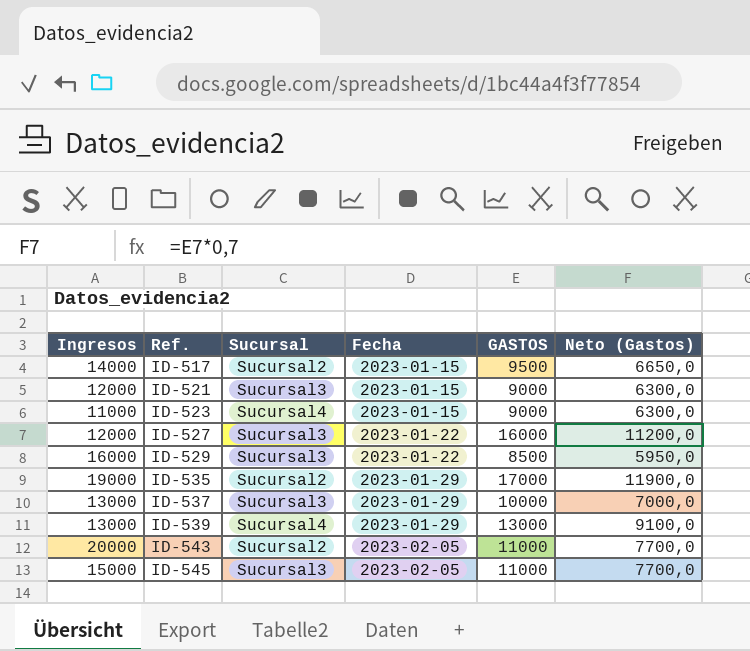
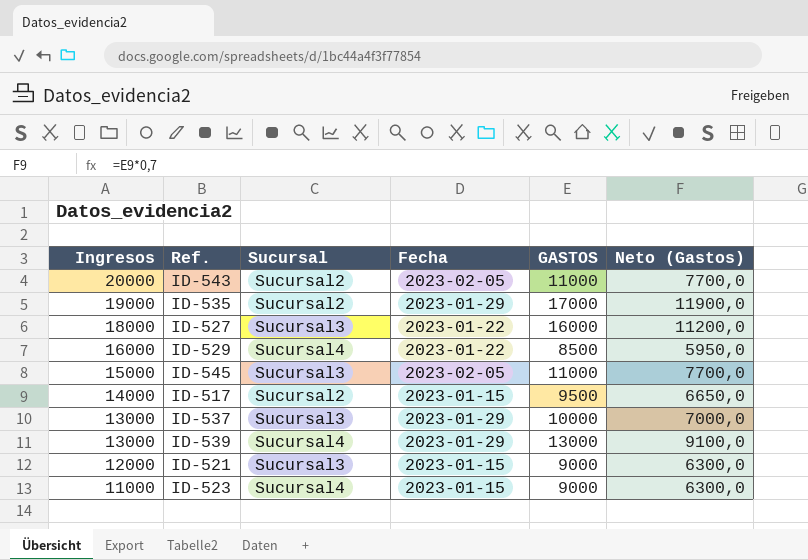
row order: Ref. ascending -> Ingresos descending
ID-527 | Ingresos: 12000 -> 18000
ID-529 | Sucursal: Sucursal3 -> Sucursal4

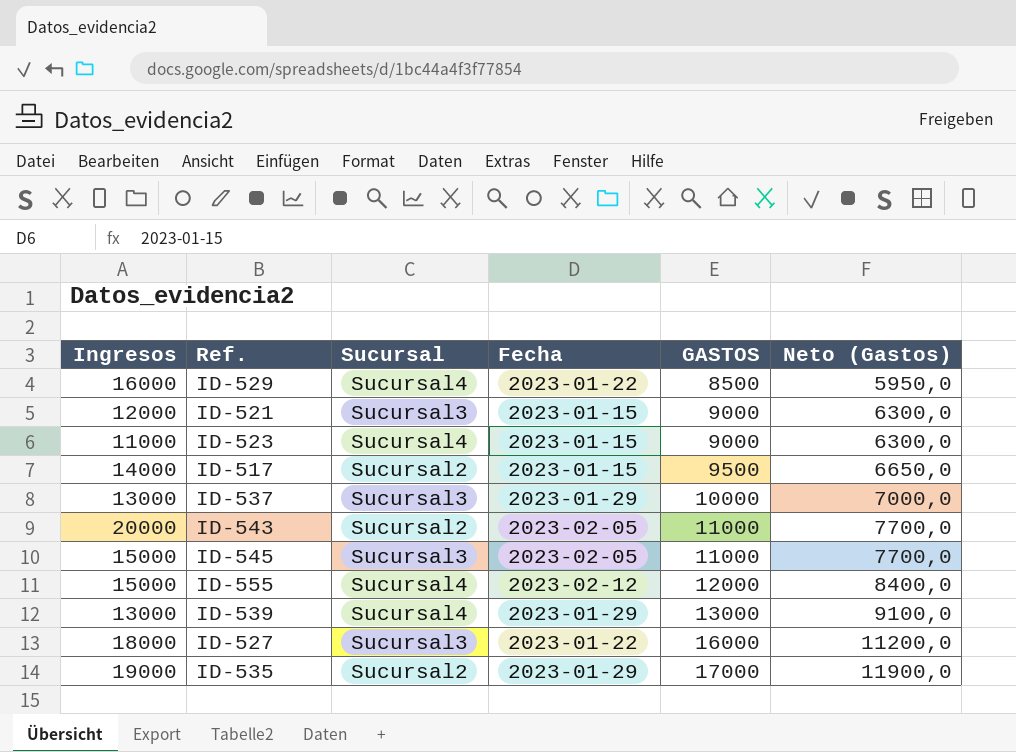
row order: Ingresos descending -> GASTOS ascending
row ID-555: none -> 15000 | Sucursal4 | 2023-02-12 | 12000 | 8400,0

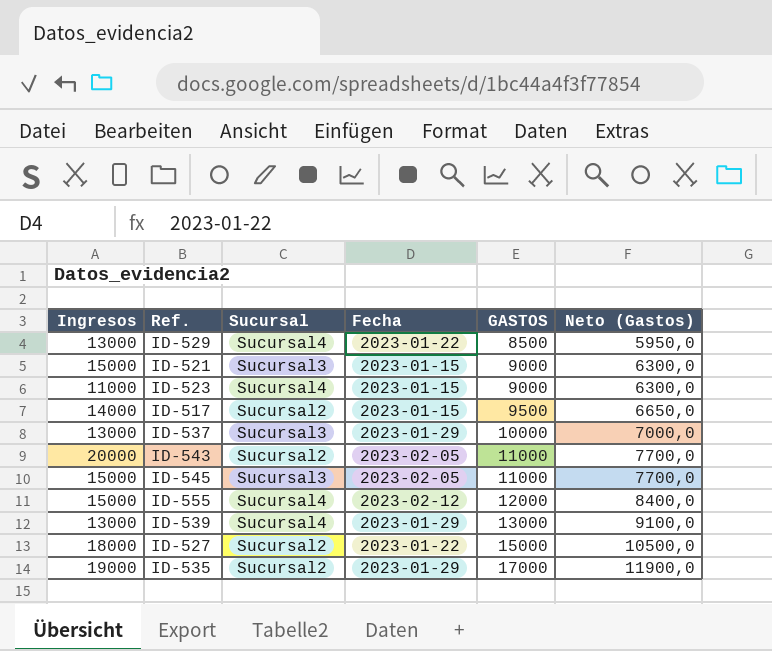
ID-529 | Ingresos: 16000 -> 13000
ID-521 | Ingresos: 12000 -> 15000
ID-527 | Sucursal: Sucursal3 -> Sucursal2
ID-527 | GASTOS: 16000 -> 15000
ID-527 | Neto (Gastos): 11200,0 -> 10500,0

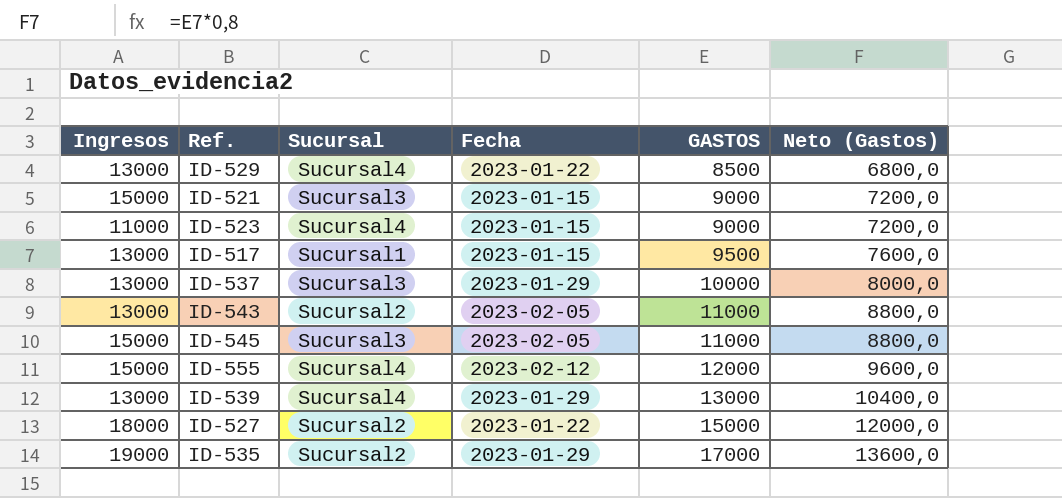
column Neto (Gastos) | formula: [GASTOS] * 0,7 -> [GASTOS] * 0,8
ID-517 | Ingresos: 14000 -> 13000
ID-517 | Sucursal: Sucursal2 -> Sucursal1
ID-543 | Ingresos: 20000 -> 13000

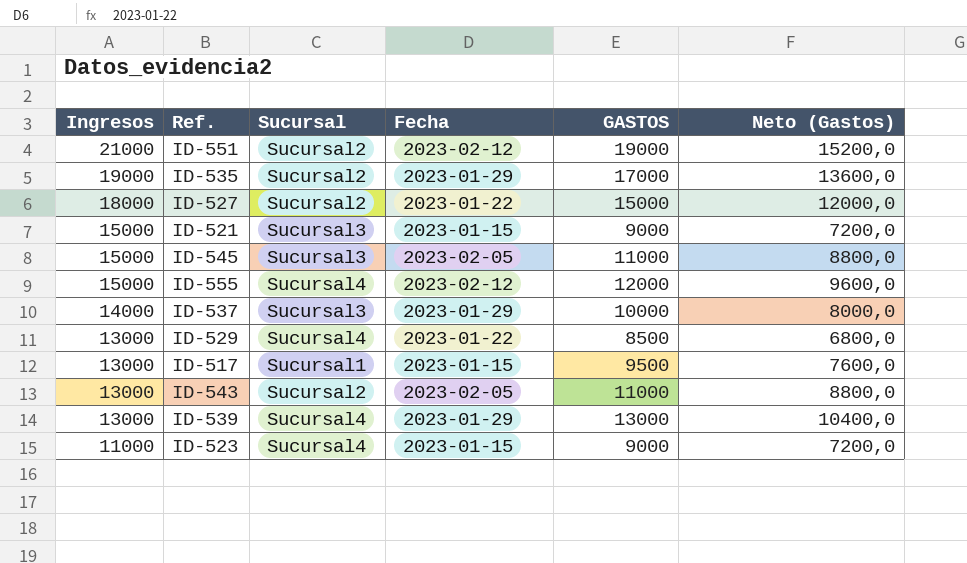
row order: GASTOS ascending -> Ingresos descending
row ID-551: none -> 21000 | Sucursal2 | 2023-02-12 | 19000 | 15200,0
ID-537 | Ingresos: 13000 -> 14000

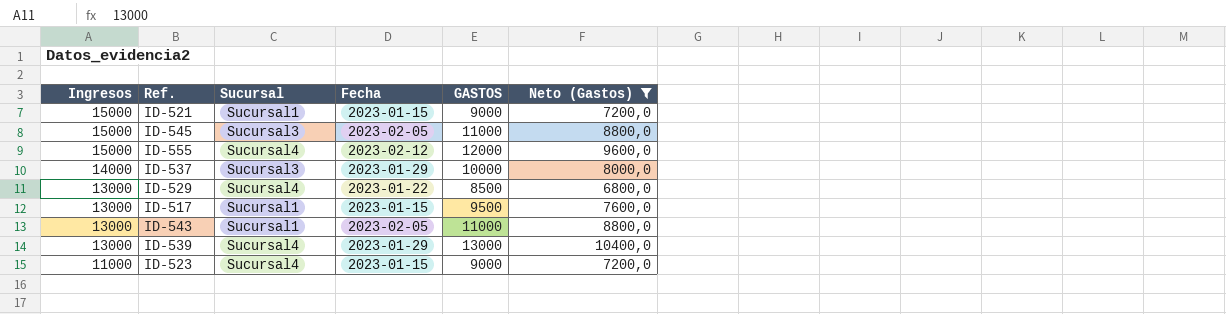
filter: none -> Neto (Gastos) <= 10400,0
ID-521 | Sucursal: Sucursal3 -> Sucursal1
ID-543 | Sucursal: Sucursal2 -> Sucursal1

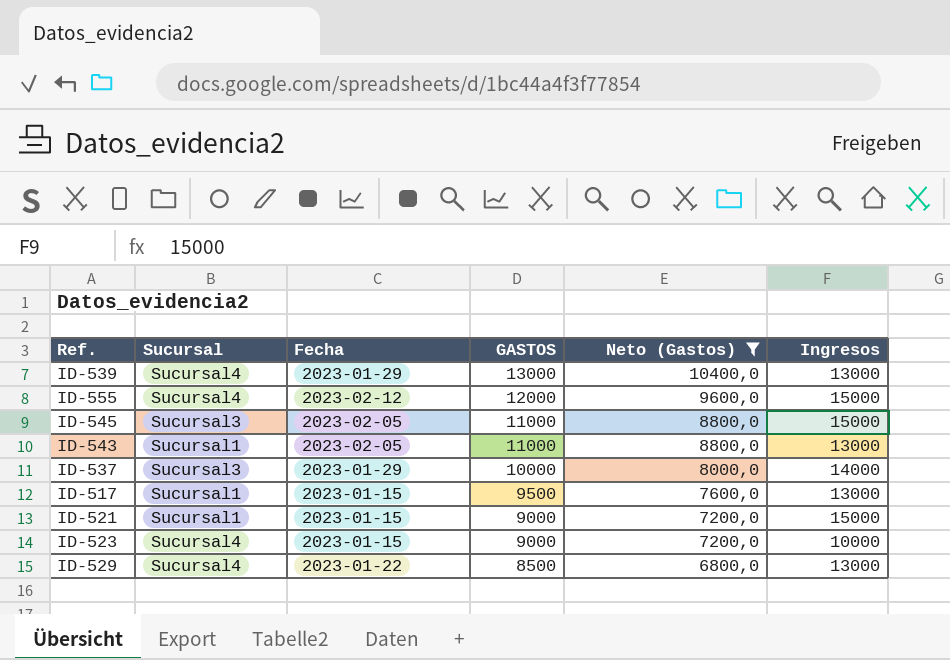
row order: Ingresos descending -> GASTOS descending
column Ingresos | position: 1 -> 6
ID-523 | Ingresos: 11000 -> 10000

